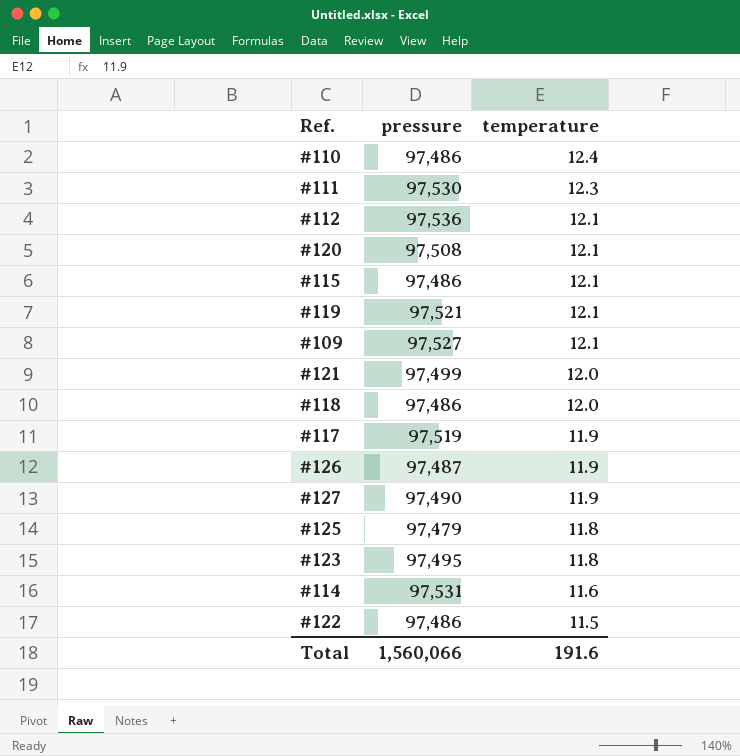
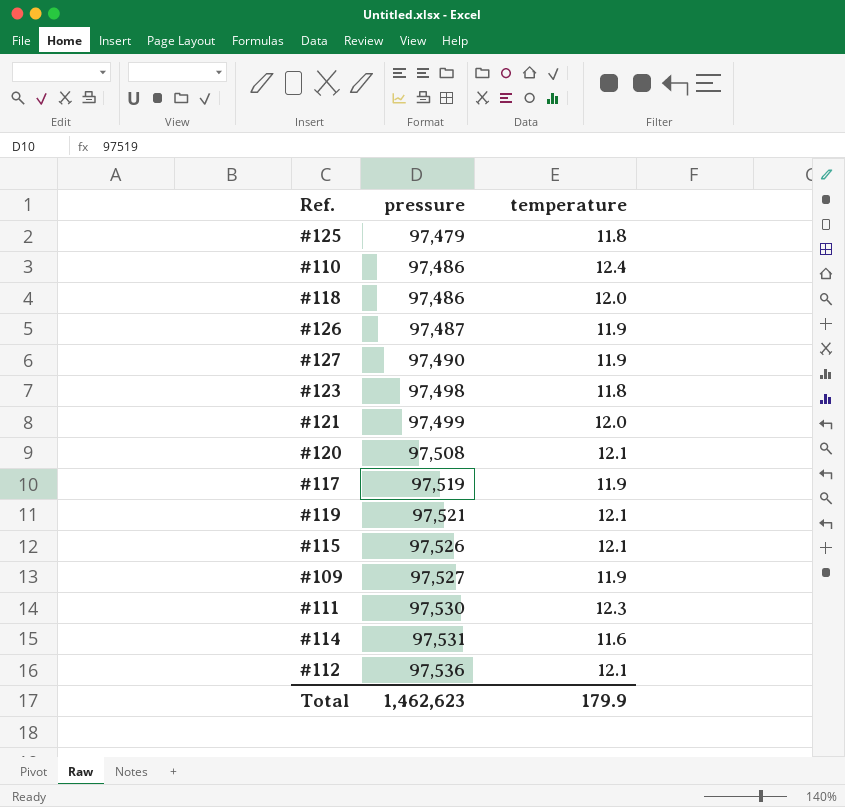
row order: temperature descending -> pressure ascending
row #122: 97,486 | 11.5 -> none
#123 | pressure: 97,495 -> 97,498
#115 | pressure: 97,486 -> 97,526
#109 | temperature: 12.1 -> 11.9
Total | pressure: 1,560,066 -> 1,462,623
Total | temperature: 191.6 -> 179.9

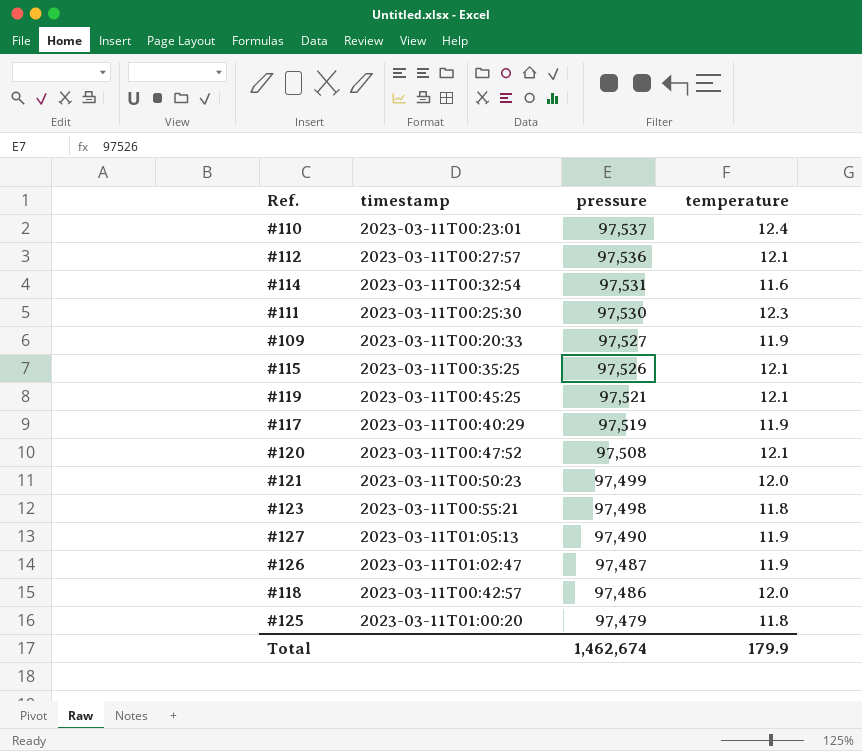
row order: pressure ascending -> pressure descending
column timestamp | position: none -> 2
#110 | pressure: 97,486 -> 97,537
Total | pressure: 1,462,623 -> 1,462,674

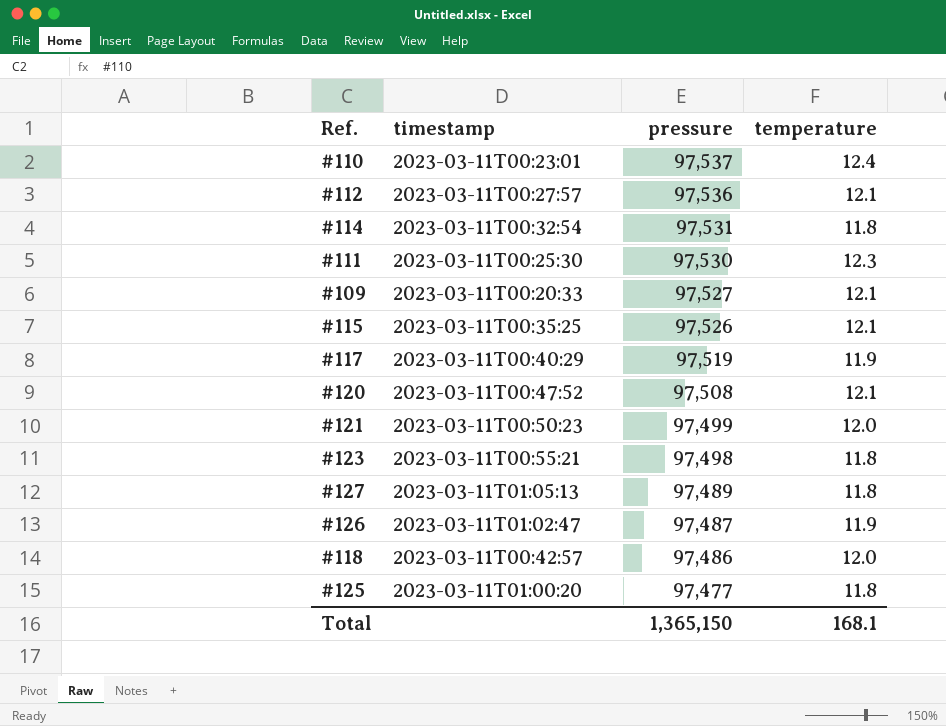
row #119: 2023-03-11T00:45:25 | 97,521 | 12.1 -> none
#114 | temperature: 11.6 -> 11.8
#109 | temperature: 11.9 -> 12.1
#127 | pressure: 97,490 -> 97,489
#127 | temperature: 11.9 -> 11.8
#125 | pressure: 97,479 -> 97,477
Total | pressure: 1,462,674 -> 1,365,150
Total | temperature: 179.9 -> 168.1

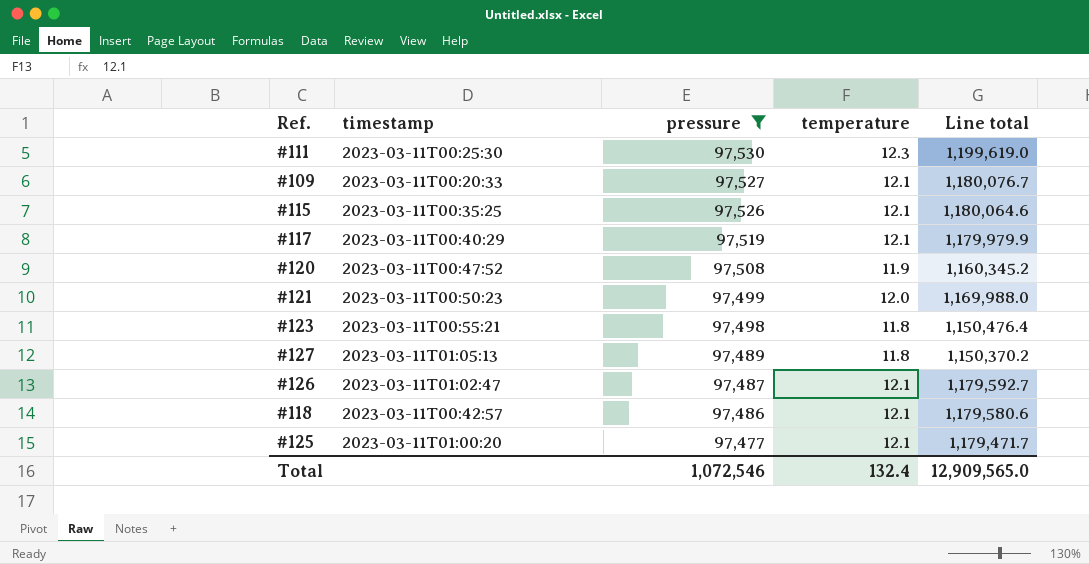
filter: none -> pressure <= 97,530
column Line total | formula: none -> [pressure] * [temperature]
#117 | temperature: 11.9 -> 12.1
#120 | temperature: 12.1 -> 11.9
#126 | temperature: 11.9 -> 12.1
#118 | temperature: 12.0 -> 12.1
#125 | temperature: 11.8 -> 12.1
Total | pressure: 1,365,150 -> 1,072,546
Total | temperature: 168.1 -> 132.4

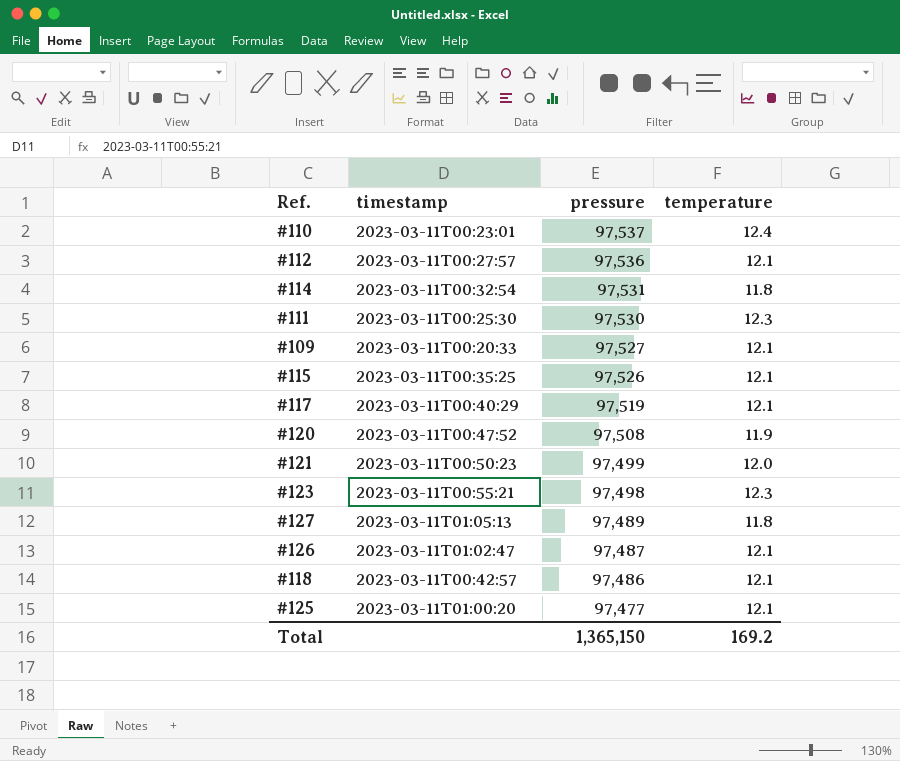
filter: pressure <= 97,530 -> none
column Line total | formula: [pressure] * [temperature] -> none
#123 | temperature: 11.8 -> 12.3
Total | pressure: 1,072,546 -> 1,365,150
Total | temperature: 132.4 -> 169.2

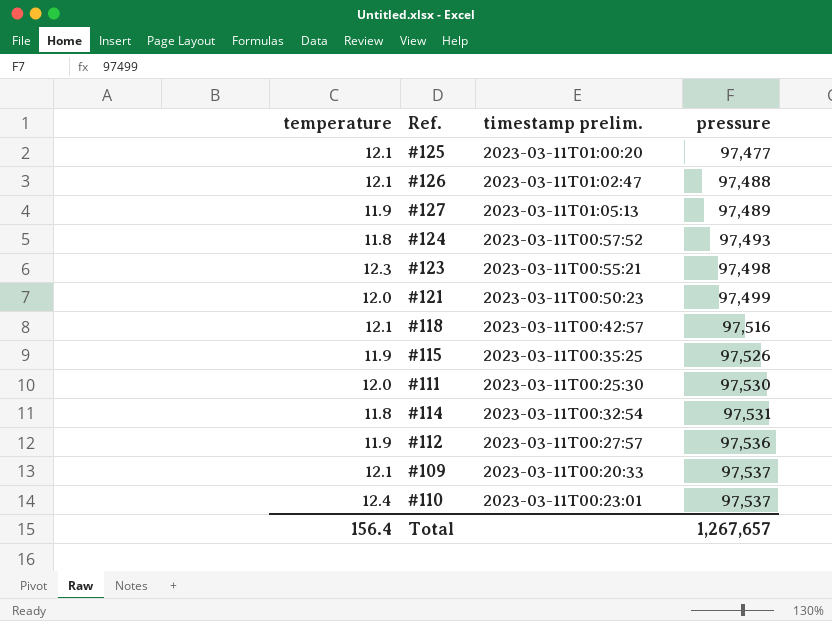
row order: pressure descending -> pressure ascending
column temperature | position: 4 -> 1
column name: timestamp -> timestamp prelim.
row #117: 2023-03-11T00:40:29 | 97,519 | 12.1 -> none
row #120: 2023-03-11T00:47:52 | 97,508 | 11.9 -> none
#126 | pressure: 97,487 -> 97,488
#127 | temperature: 11.8 -> 11.9
row #124: none -> 11.8 | 2023-03-11T00:57:52 | 97,493
#118 | pressure: 97,486 -> 97,516
#115 | temperature: 12.1 -> 11.9
#111 | temperature: 12.3 -> 12.0
#112 | temperature: 12.1 -> 11.9
#109 | pressure: 97,527 -> 97,537
Total | temperature: 169.2 -> 156.4
Total | pressure: 1,365,150 -> 1,267,657

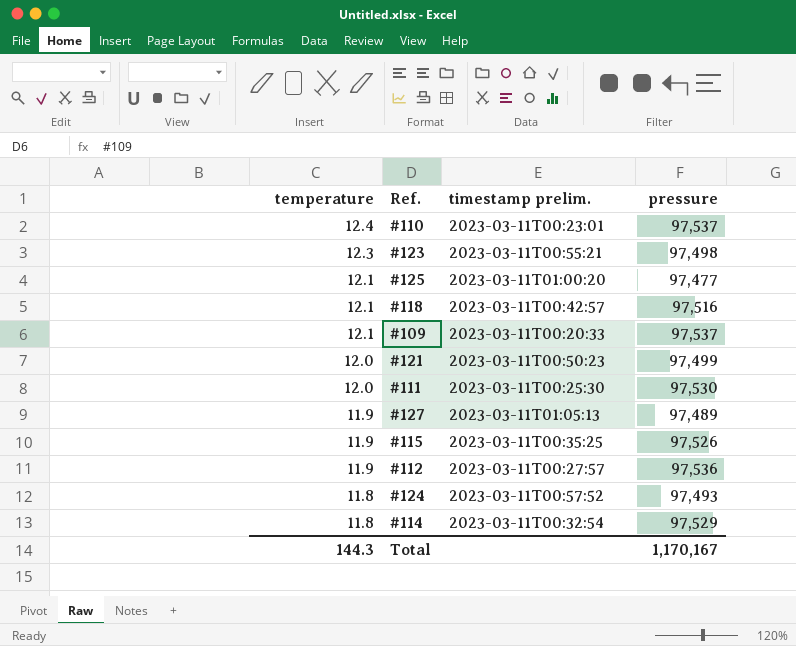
row order: pressure ascending -> temperature descending
row #126: 12.1 | 2023-03-11T01:02:47 | 97,488 -> none
#114 | pressure: 97,531 -> 97,529
Total | temperature: 156.4 -> 144.3
Total | pressure: 1,267,657 -> 1,170,167

